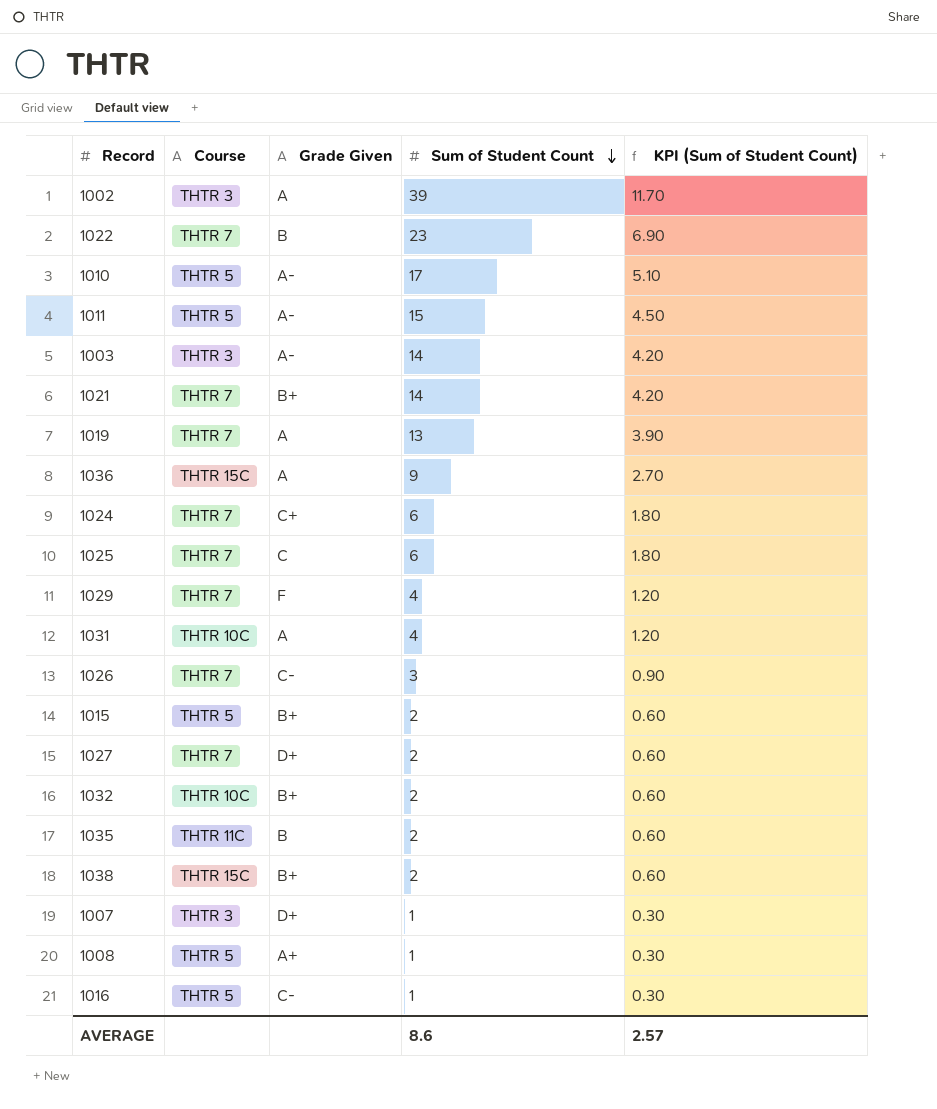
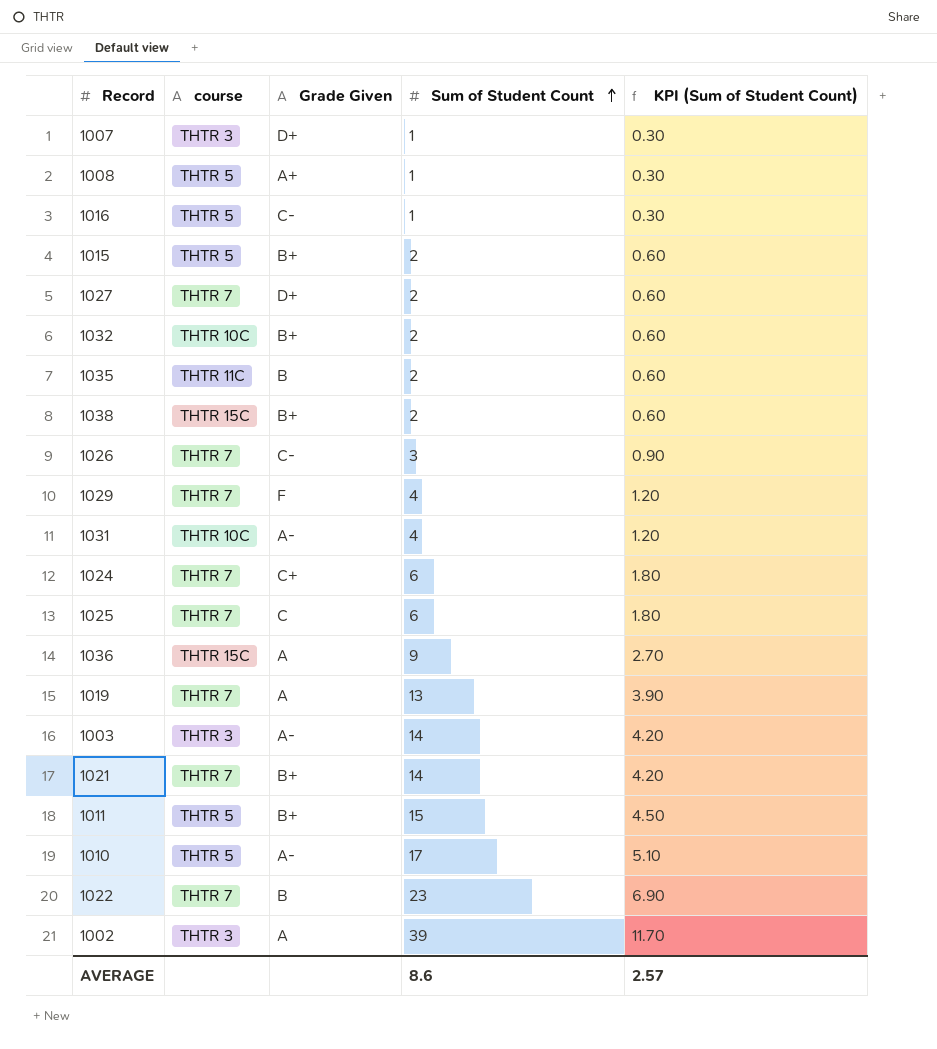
row order: Sum of Student Count descending -> Sum of Student Count ascending
column name: Course -> course
1031 | Grade Given: A -> A-
1011 | Grade Given: A- -> B+

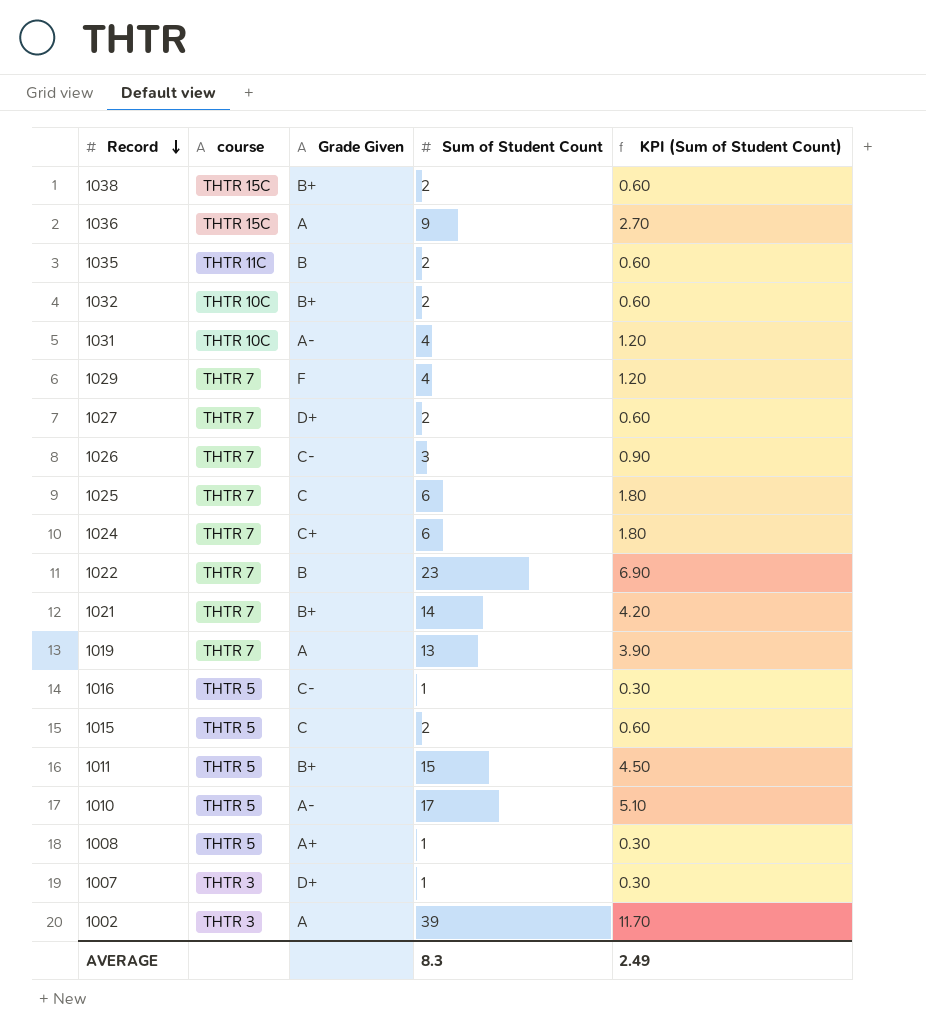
row order: Sum of Student Count ascending -> Record descending
row 1003: THTR 3 | A- | 14 | 4.20 -> none
1015 | Grade Given: B+ -> C
AVERAGE | Sum of Student Count: 8.6 -> 8.3
AVERAGE | KPI (Sum of Student Count): 2.57 -> 2.49

